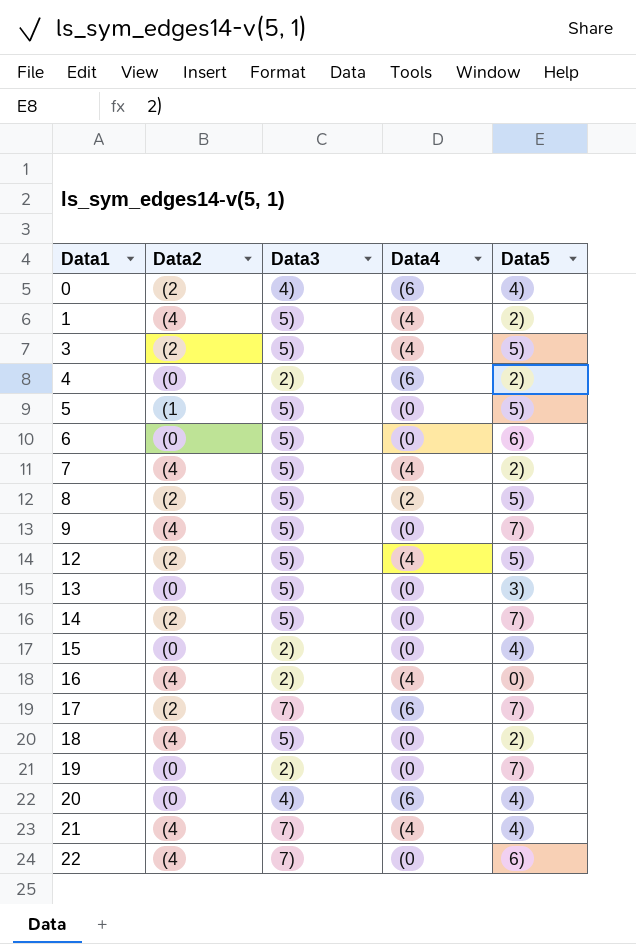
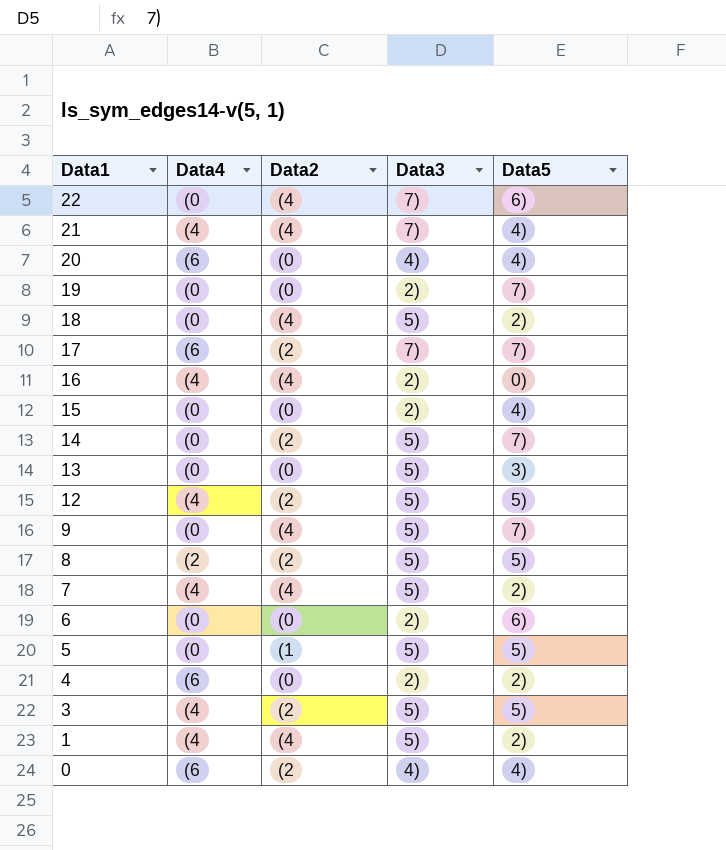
row order: Data1 ascending -> Data1 descending
column Data4 | position: 4 -> 2
6 | Data3: 5) -> 2)

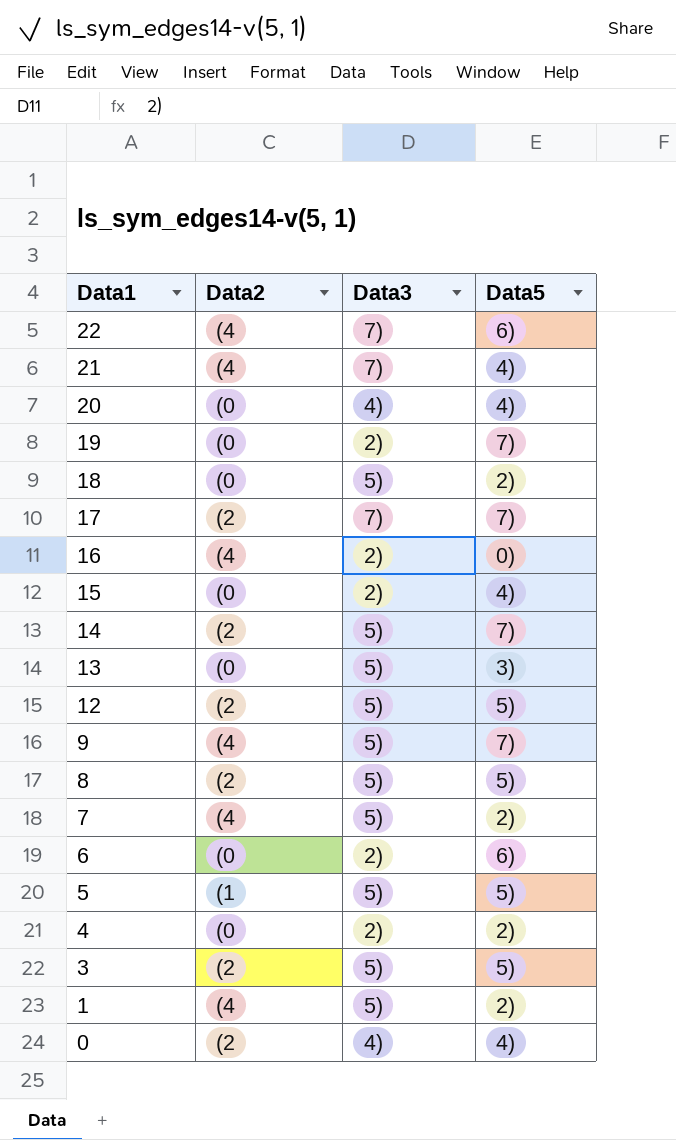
column Data4 | position: 2 -> none
18 | Data2: (4 -> (0

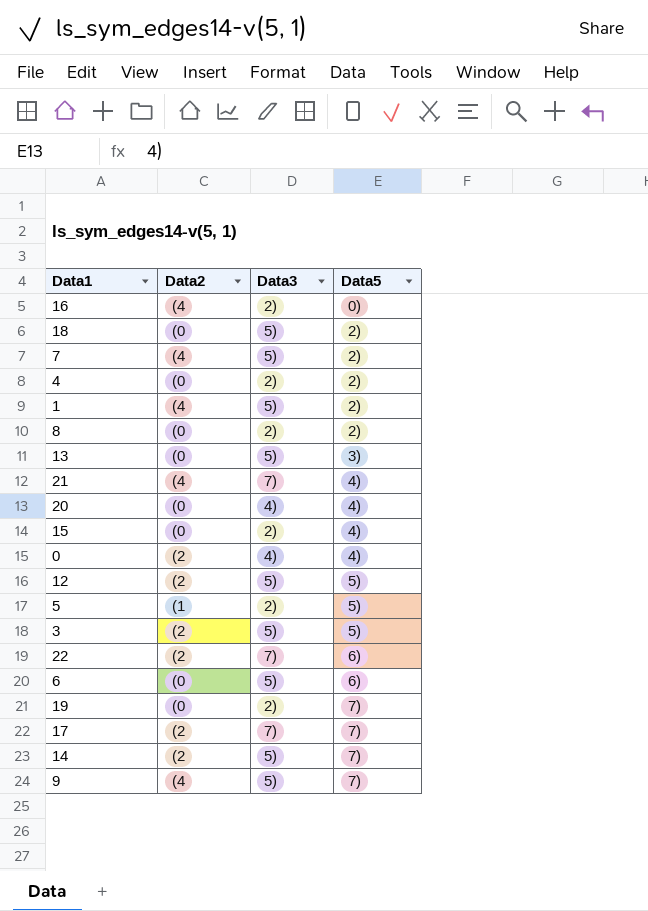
row order: Data1 descending -> Data5 ascending
8 | Data2: (2 -> (0
8 | Data3: 5) -> 2)
8 | Data5: 5) -> 2)
5 | Data3: 5) -> 2)
22 | Data2: (4 -> (2
6 | Data3: 2) -> 5)

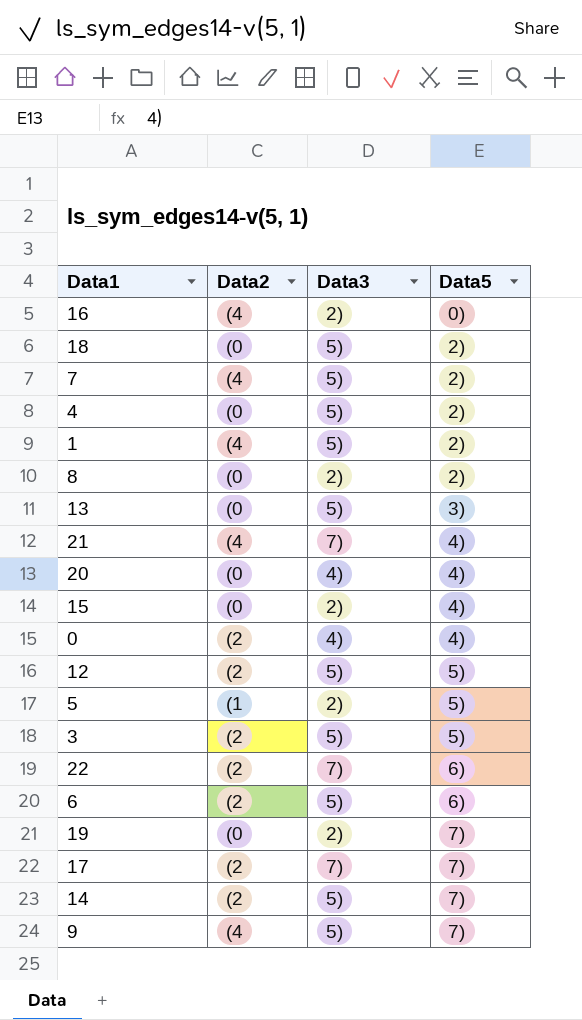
4 | Data3: 2) -> 5)
6 | Data2: (0 -> (2

